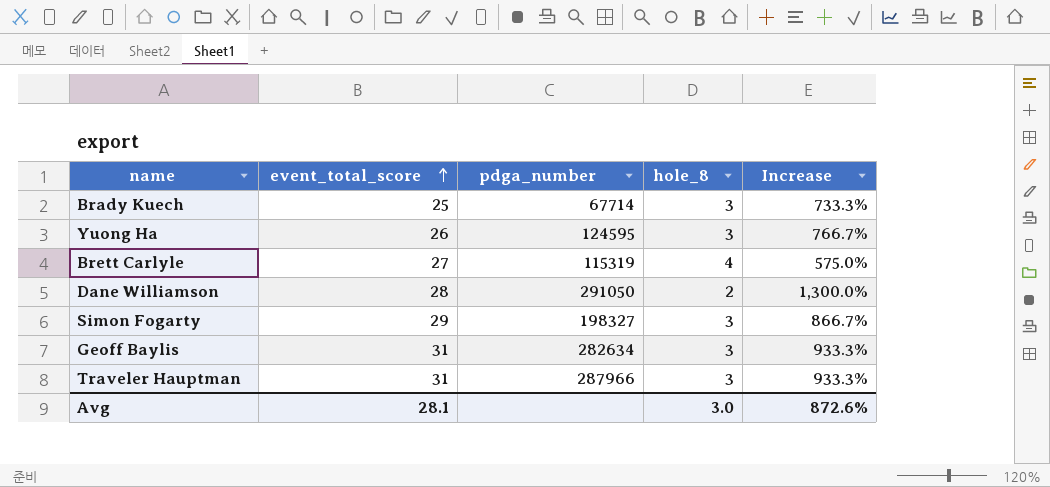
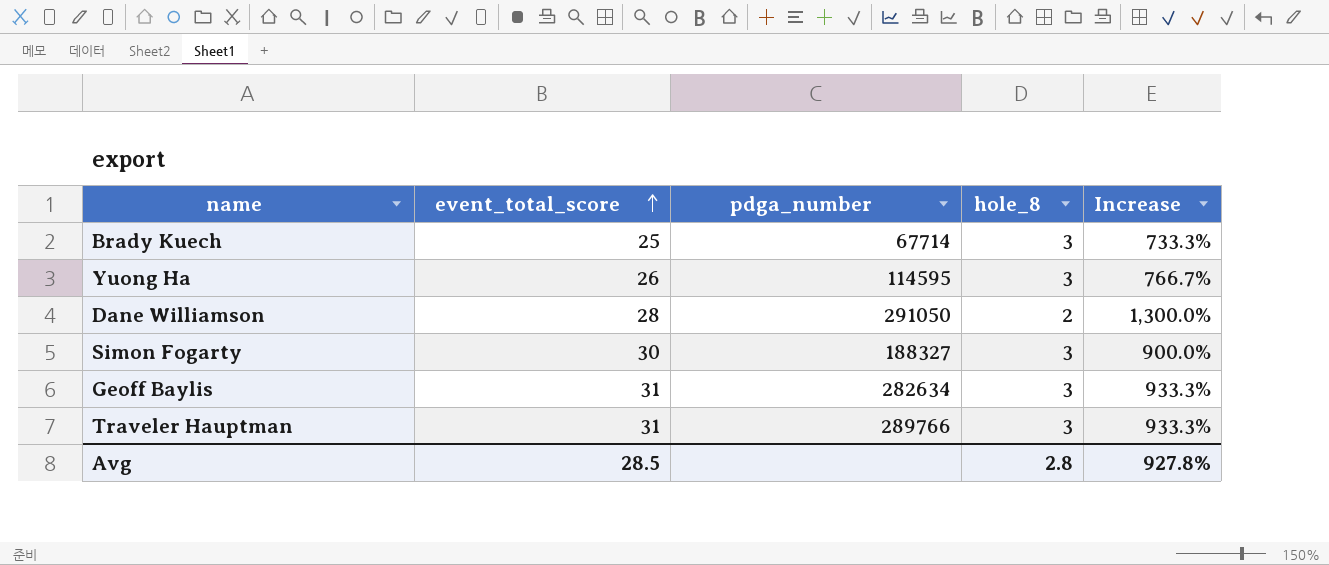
row Brett Carlyle: 27 | 115319 | 4 | 575.0% -> none
Yuong Ha | pdga_number: 124595 -> 114595
Simon Fogarty | event_total_score: 29 -> 30
Simon Fogarty | pdga_number: 198327 -> 188327
Simon Fogarty | Increase: 866.7% -> 900.0%
Traveler Hauptman | pdga_number: 287966 -> 289766
Avg | event_total_score: 28.1 -> 28.5
Avg | hole_8: 3.0 -> 2.8
Avg | Increase: 872.6% -> 927.8%

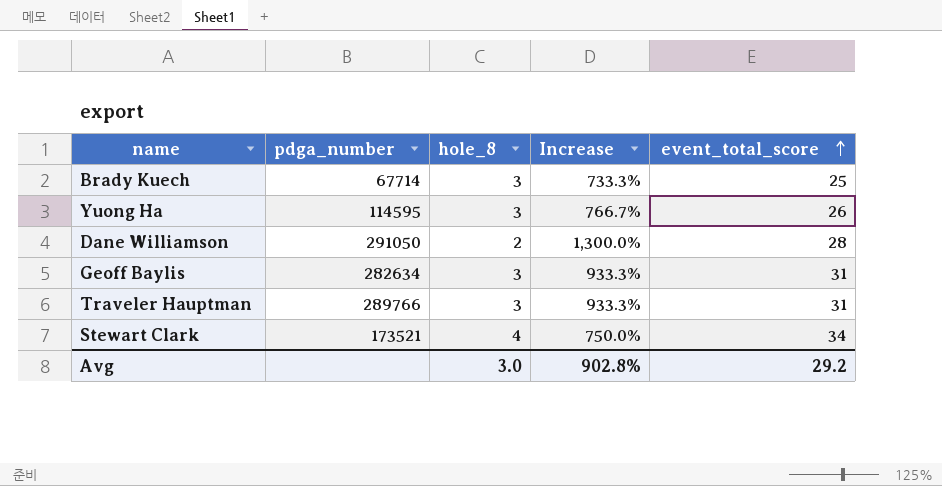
column event_total_score | position: 2 -> 5
row Simon Fogarty: 30 | 188327 | 3 | 900.0% -> none
row Stewart Clark: none -> 173521 | 4 | 750.0% | 34
Avg | hole_8: 2.8 -> 3.0
Avg | Increase: 927.8% -> 902.8%
Avg | event_total_score: 28.5 -> 29.2

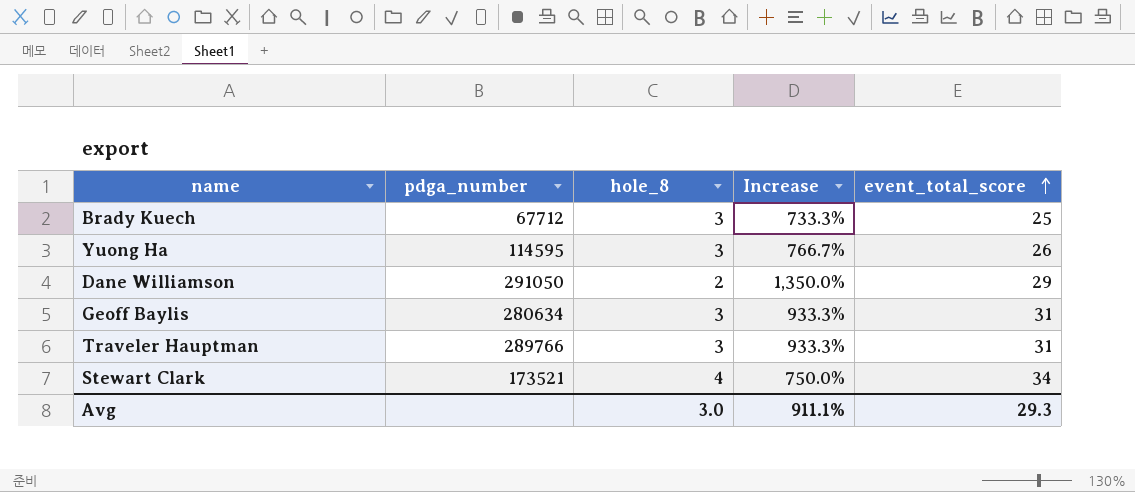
Brady Kuech | pdga_number: 67714 -> 67712
Dane Williamson | Increase: 1,300.0% -> 1,350.0%
Dane Williamson | event_total_score: 28 -> 29
Geoff Baylis | pdga_number: 282634 -> 280634
Avg | Increase: 902.8% -> 911.1%
Avg | event_total_score: 29.2 -> 29.3

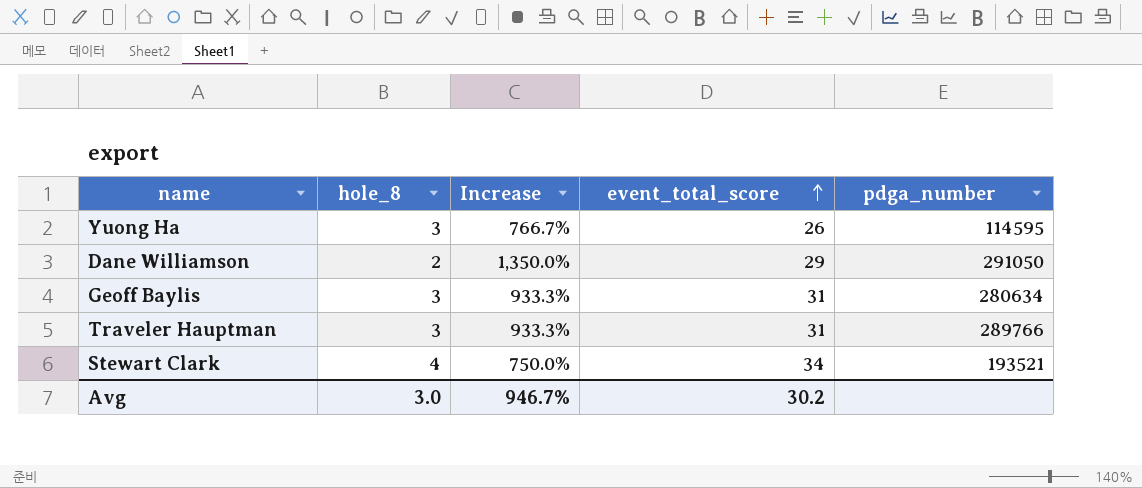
column pdga_number | position: 2 -> 5
row Brady Kuech: 67712 | 3 | 733.3% | 25 -> none
Stewart Clark | pdga_number: 173521 -> 193521
Avg | Increase: 911.1% -> 946.7%
Avg | event_total_score: 29.3 -> 30.2

